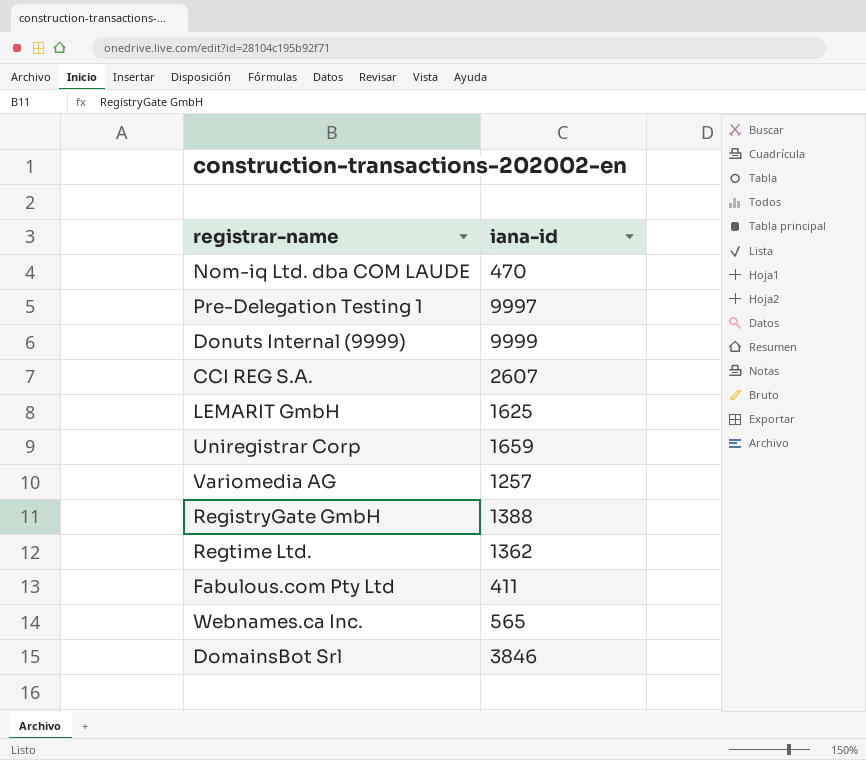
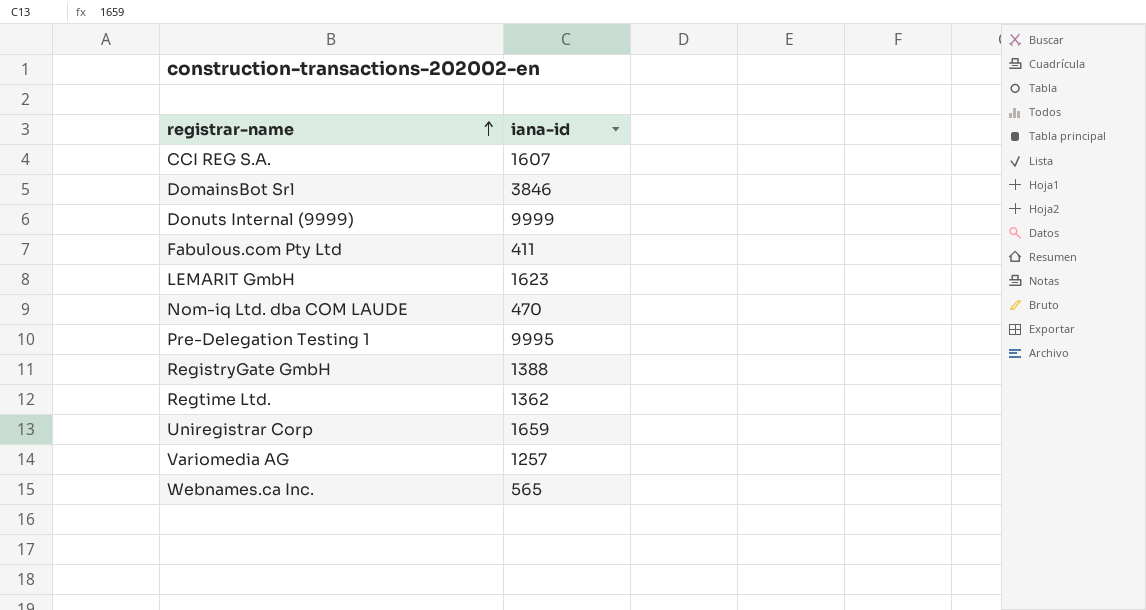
row order: none -> registrar-name ascending
CCI REG S.A. | iana-id: 2607 -> 1607
LEMARIT GmbH | iana-id: 1625 -> 1623
Pre-Delegation Testing 1 | iana-id: 9997 -> 9995

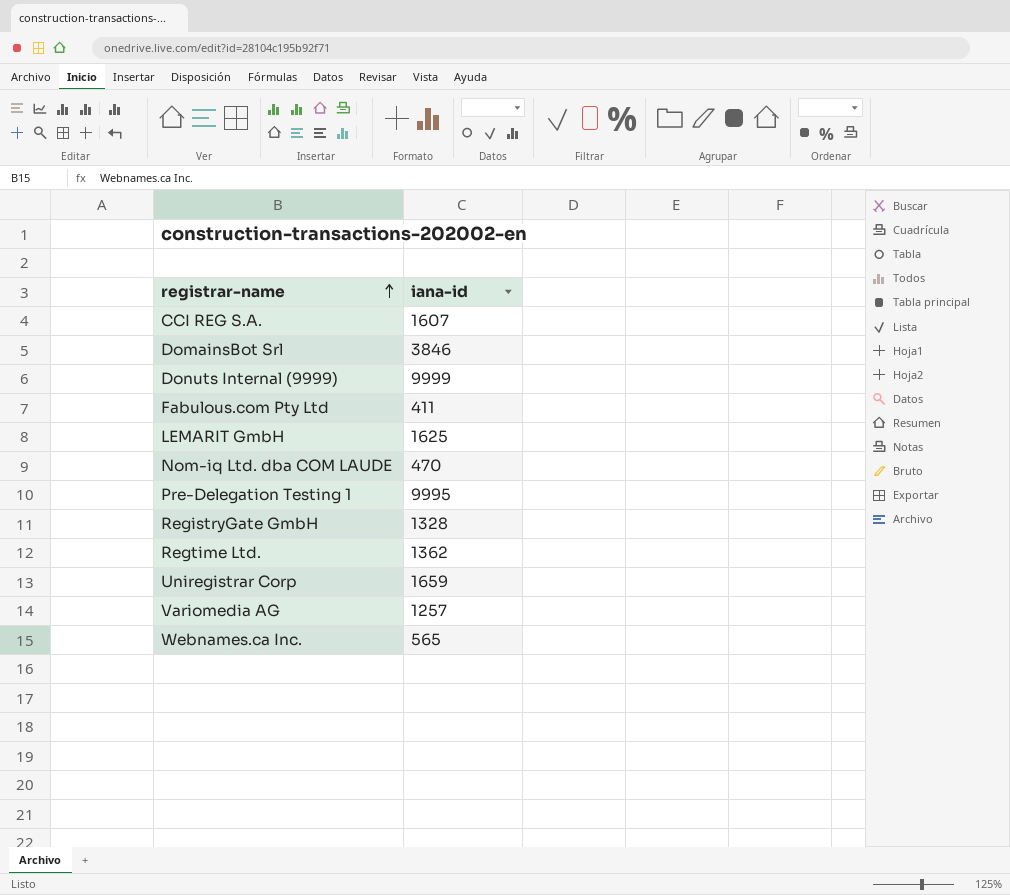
LEMARIT GmbH | iana-id: 1623 -> 1625
RegistryGate GmbH | iana-id: 1388 -> 1328

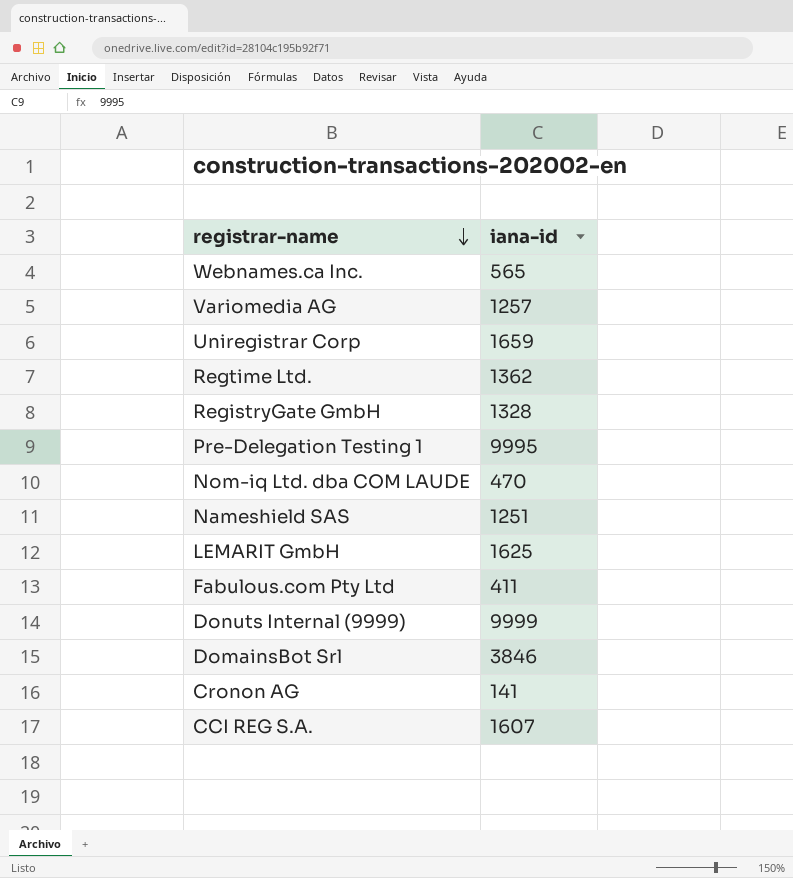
row order: registrar-name ascending -> registrar-name descending
row Nameshield SAS: none -> 1251
row Cronon AG: none -> 141

